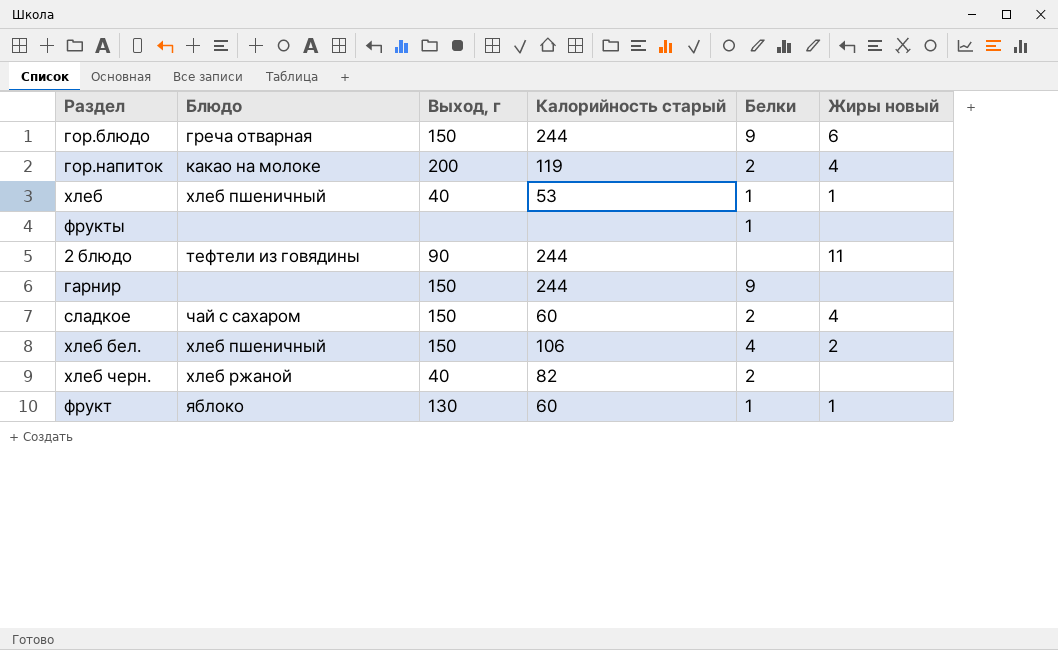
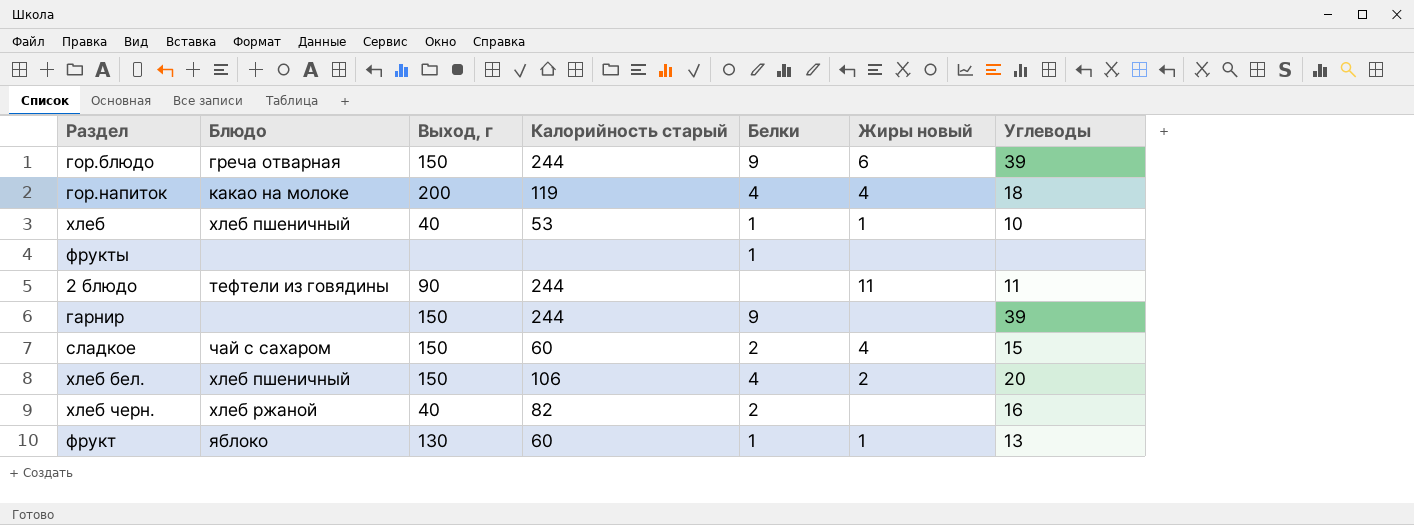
column Углеводы | position: none -> 7
гор.напиток | Белки: 2 -> 4

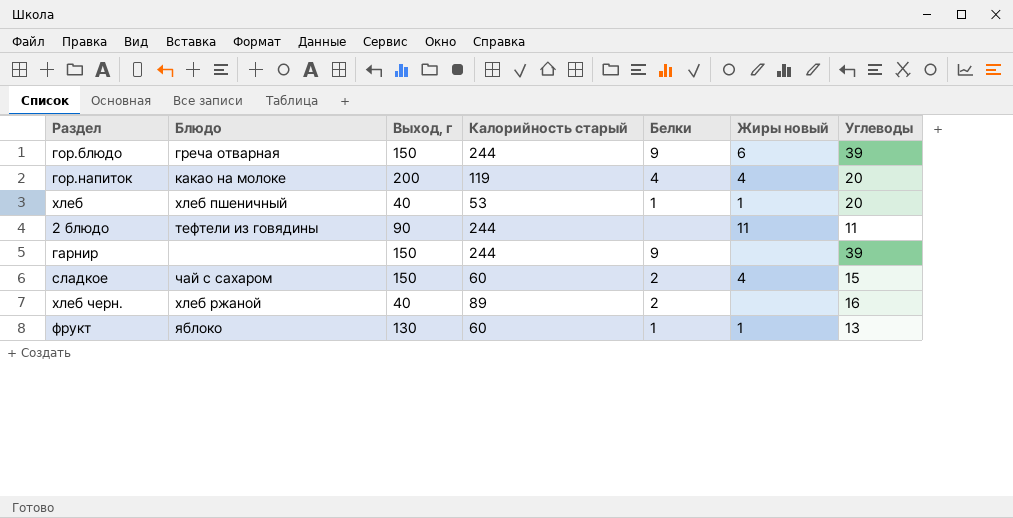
row фрукты: none | none | none | 1 | none | none -> none
row хлеб бел.: хлеб пшеничный | 150 | 106 | 4 | 2 | 20 -> none
гор.напиток | Углеводы: 18 -> 20
хлеб | Углеводы: 10 -> 20
хлеб черн. | Калорийность старый: 82 -> 89

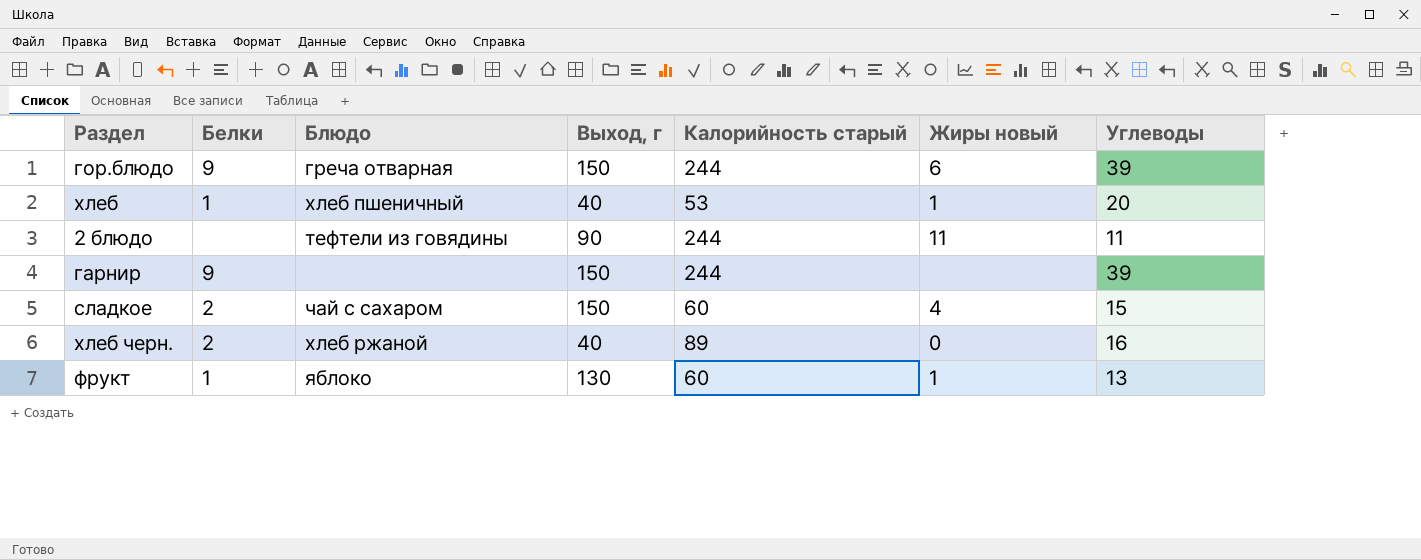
column Белки | position: 5 -> 2
row гор.напиток: какао на молоке | 200 | 119 | 4 | 4 | 20 -> none
хлеб черн. | Жиры новый: none -> 0

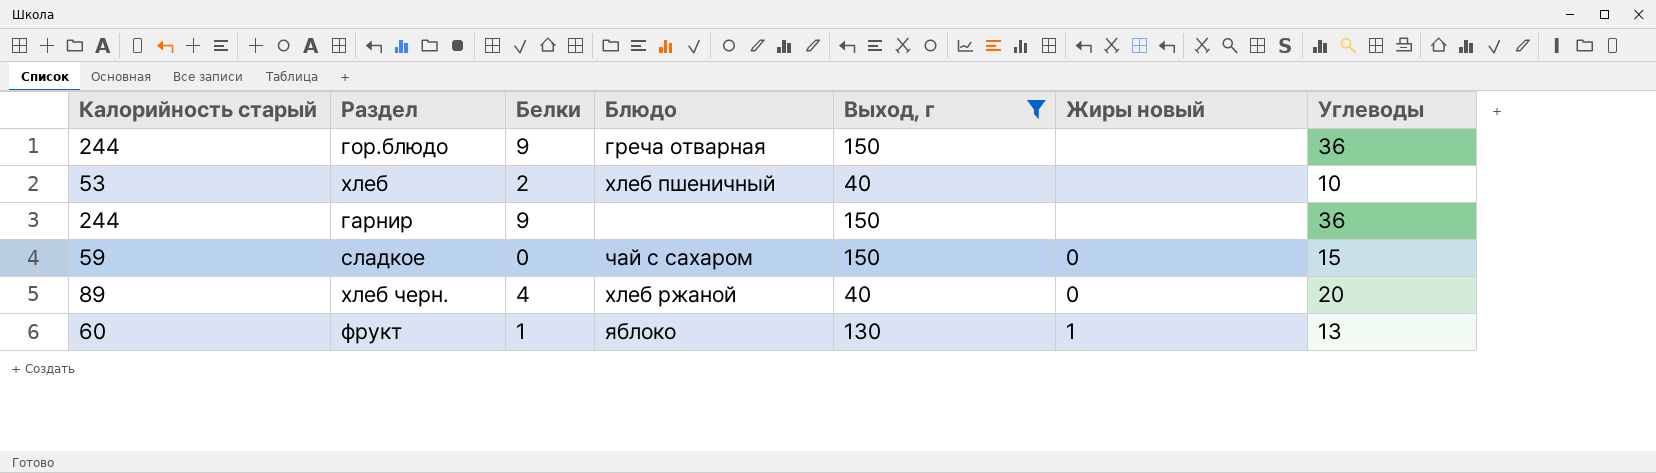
filter: none -> Выход, г != 90
column Калорийность старый | position: 5 -> 1
гор.блюдо | Жиры новый: 6 -> none
гор.блюдо | Углеводы: 39 -> 36
хлеб | Белки: 1 -> 2
хлеб | Жиры новый: 1 -> none
хлеб | Углеводы: 20 -> 10
гарнир | Углеводы: 39 -> 36
сладкое | Калорийность старый: 60 -> 59
сладкое | Белки: 2 -> 0
сладкое | Жиры новый: 4 -> 0
хлеб черн. | Белки: 2 -> 4
хлеб черн. | Углеводы: 16 -> 20

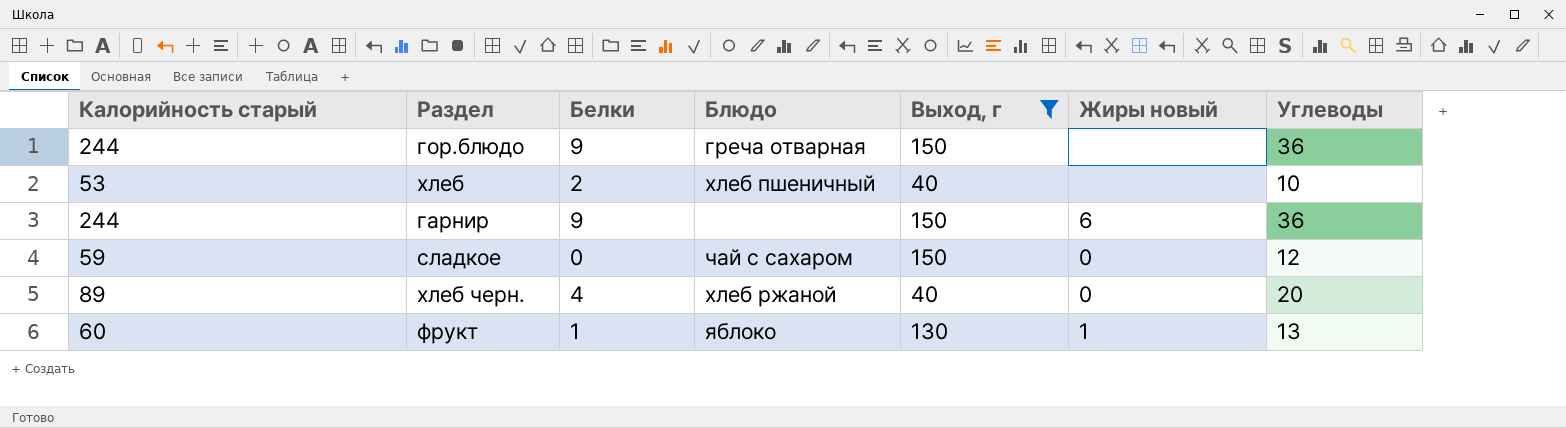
гарнир | Жиры новый: none -> 6
сладкое | Углеводы: 15 -> 12

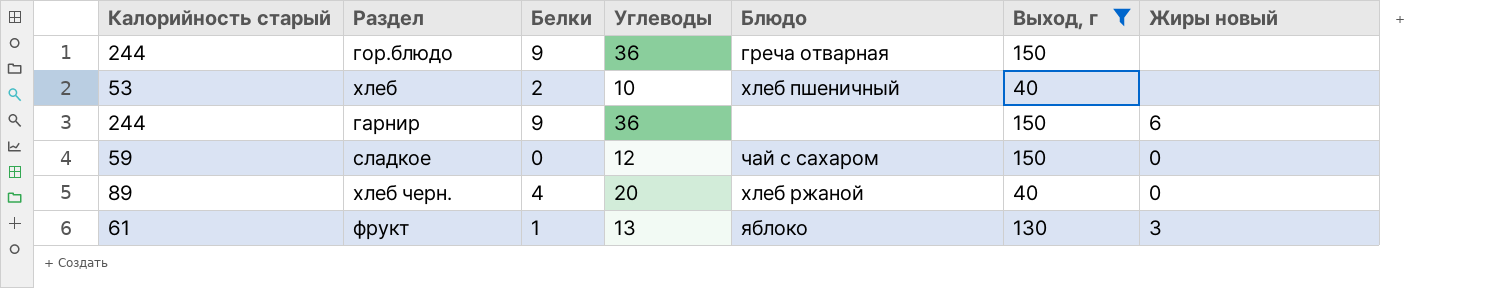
column Углеводы | position: 7 -> 4
фрукт | Калорийность старый: 60 -> 61
фрукт | Жиры новый: 1 -> 3

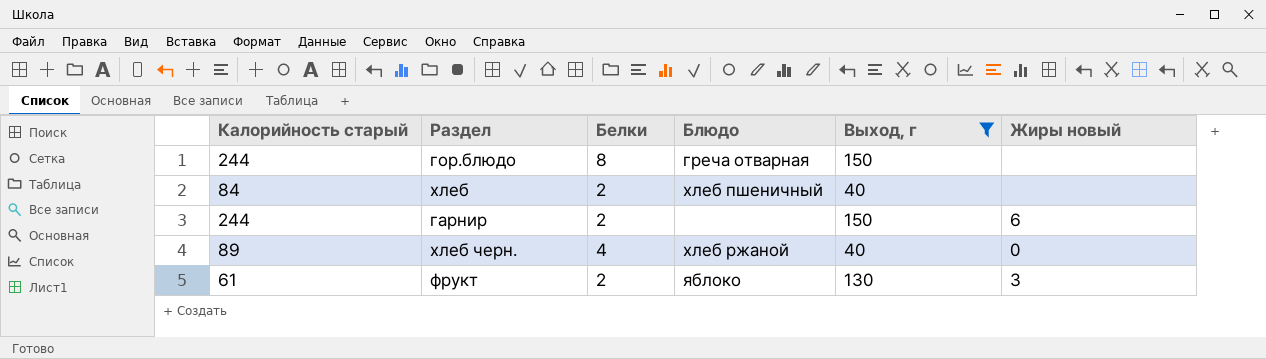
column Углеводы | position: 4 -> none
row сладкое: 59 | 0 | 12 | чай с сахаром | 150 | 0 -> none
гор.блюдо | Белки: 9 -> 8
хлеб | Калорийность старый: 53 -> 84
гарнир | Белки: 9 -> 2
фрукт | Белки: 1 -> 2

